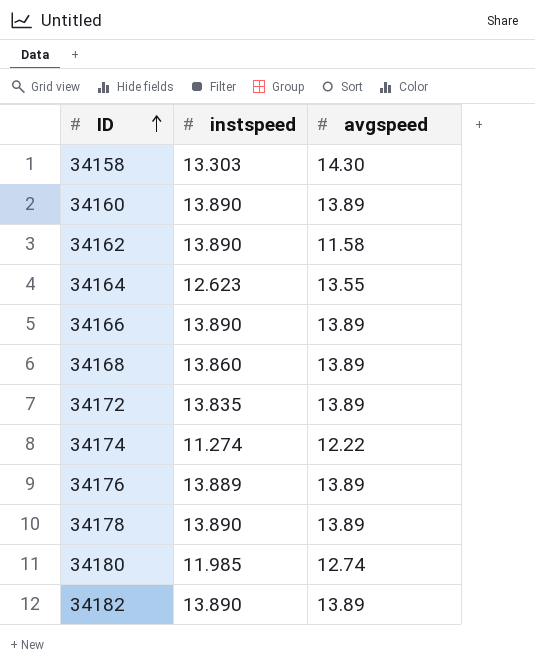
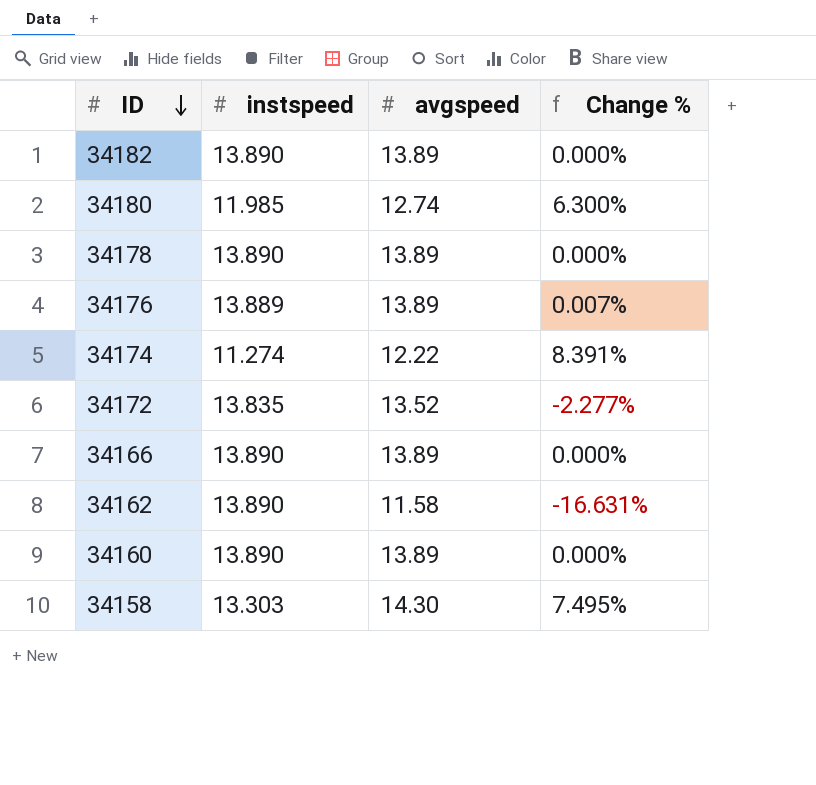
row order: ID ascending -> ID descending
column Change % | formula: none -> ([avgspeed] - [instspeed]) / [instspeed]
row 34164: 12.623 | 13.55 -> none
row 34168: 13.860 | 13.89 -> none
34172 | avgspeed: 13.89 -> 13.52

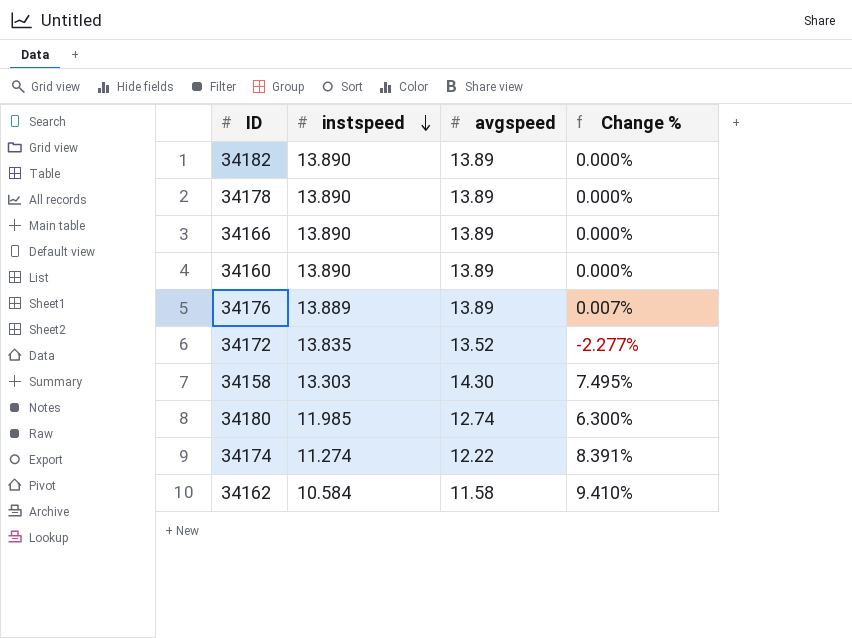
row order: ID descending -> instspeed descending
34162 | instspeed: 13.890 -> 10.584
34162 | Change %: -16.631% -> 9.410%

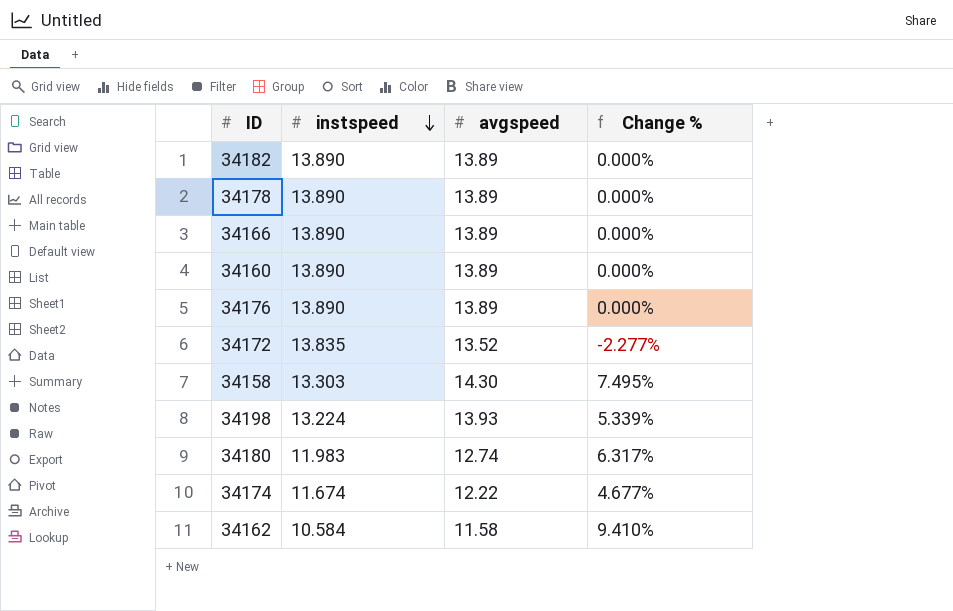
34176 | instspeed: 13.889 -> 13.890
34176 | Change %: 0.007% -> 0.000%
row 34198: none -> 13.224 | 13.93 | 5.339%
34180 | instspeed: 11.985 -> 11.983
34180 | Change %: 6.300% -> 6.317%
34174 | instspeed: 11.274 -> 11.674
34174 | Change %: 8.391% -> 4.677%

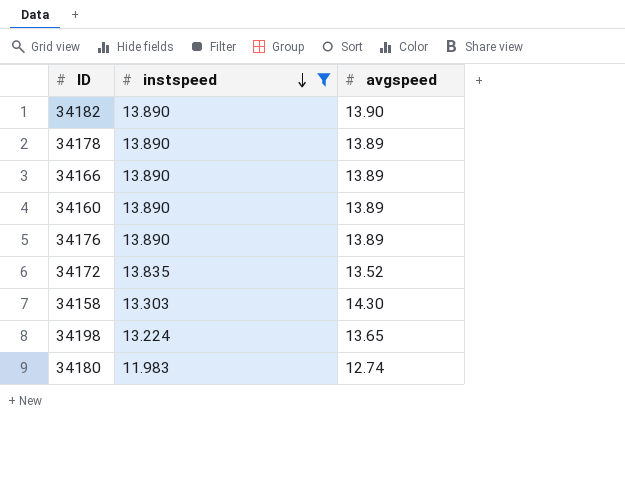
filter: none -> instspeed >= 11.983
column Change % | formula: ([avgspeed] - [instspeed]) / [instspeed] -> none
34182 | avgspeed: 13.89 -> 13.90
34198 | avgspeed: 13.93 -> 13.65

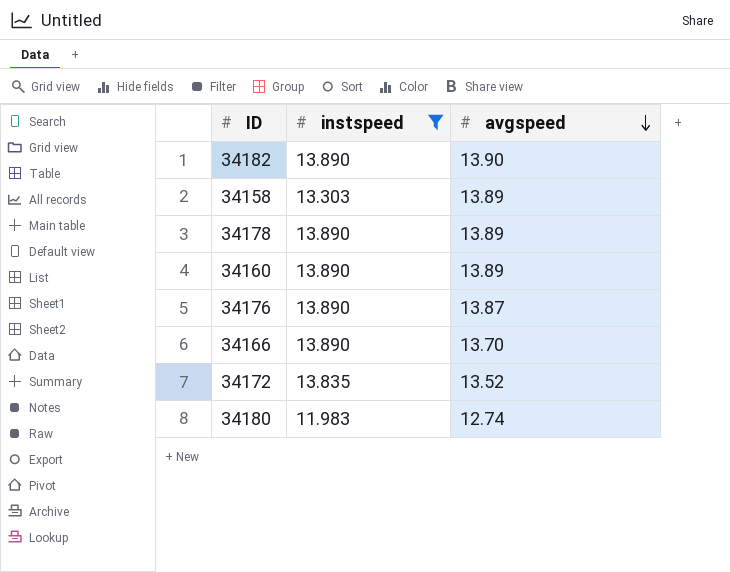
row order: instspeed descending -> avgspeed descending
row 34198: 13.224 | 13.65 -> none
34158 | avgspeed: 14.30 -> 13.89
34176 | avgspeed: 13.89 -> 13.87
34166 | avgspeed: 13.89 -> 13.70

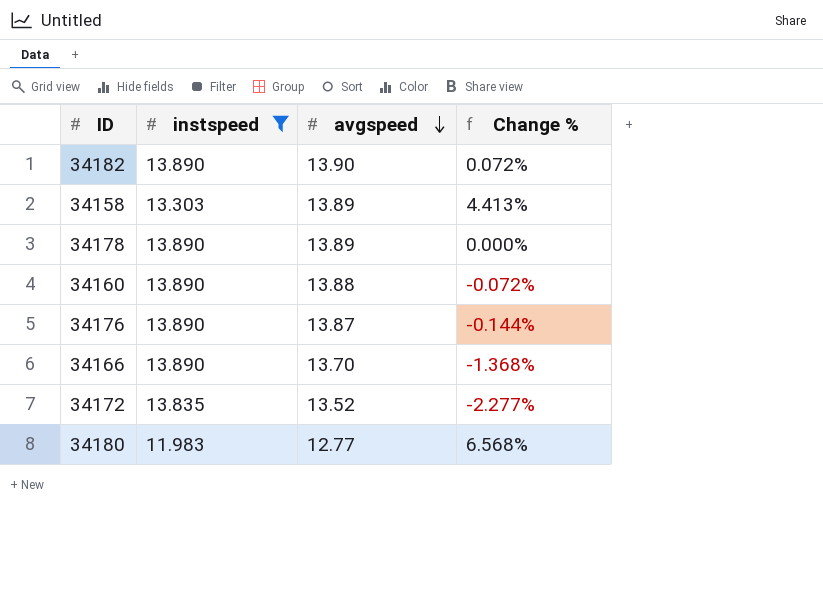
column Change % | formula: none -> ([avgspeed] - [instspeed]) / [instspeed]
34160 | avgspeed: 13.89 -> 13.88
34180 | avgspeed: 12.74 -> 12.77

